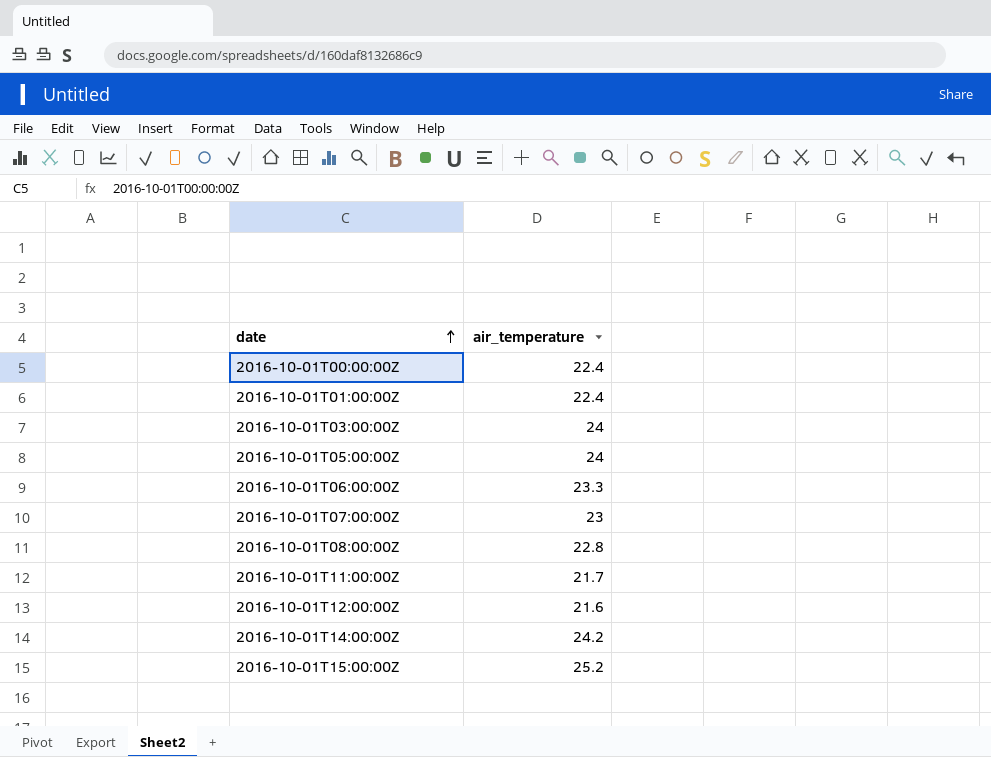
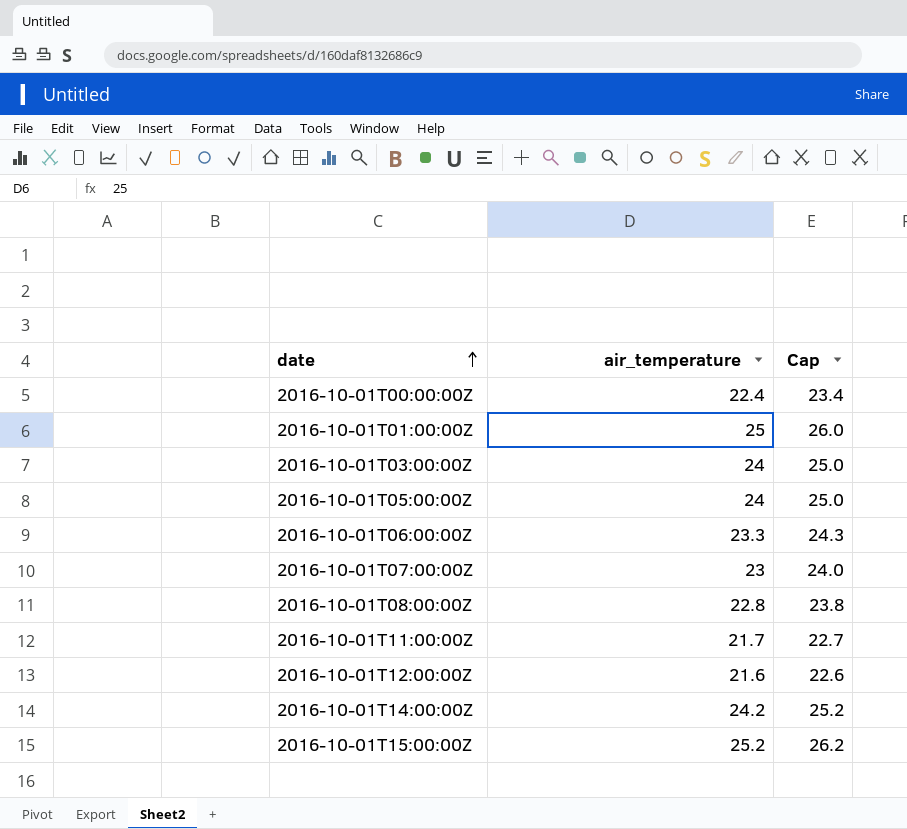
column Cap | formula: none -> [air_temperature] + 1
2016-10-01T01:00:00Z | air_temperature: 22.4 -> 25

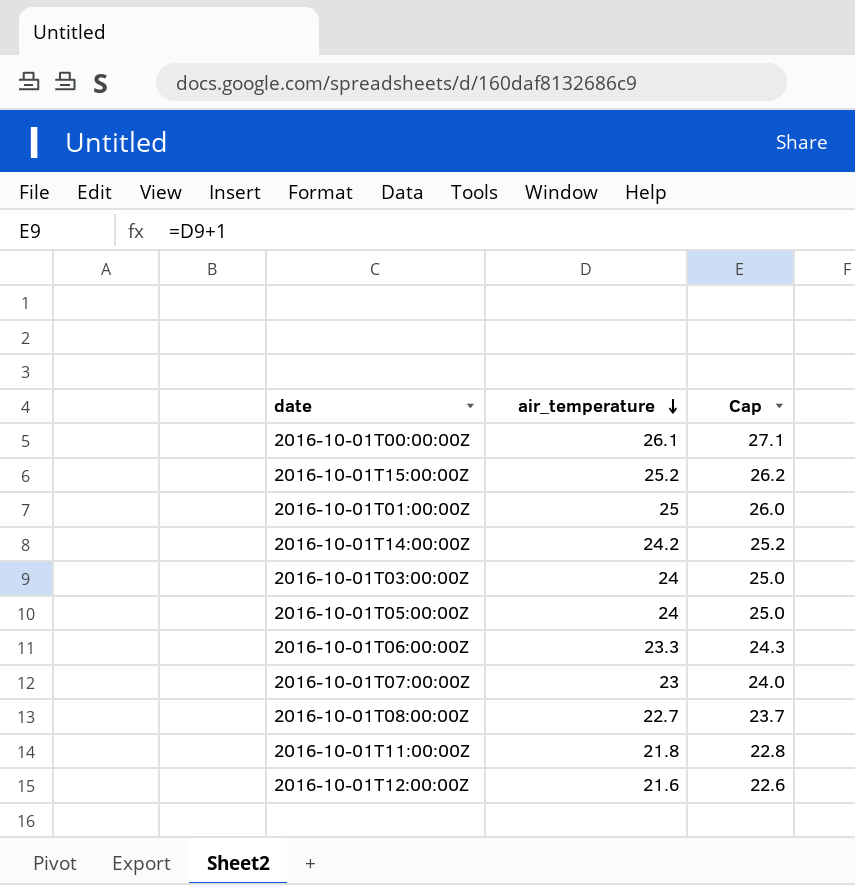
row order: date ascending -> air_temperature descending
2016-10-01T00:00:00Z | air_temperature: 22.4 -> 26.1
2016-10-01T00:00:00Z | Cap: 23.4 -> 27.1
2016-10-01T08:00:00Z | air_temperature: 22.8 -> 22.7
2016-10-01T08:00:00Z | Cap: 23.8 -> 23.7
2016-10-01T11:00:00Z | air_temperature: 21.7 -> 21.8
2016-10-01T11:00:00Z | Cap: 22.7 -> 22.8

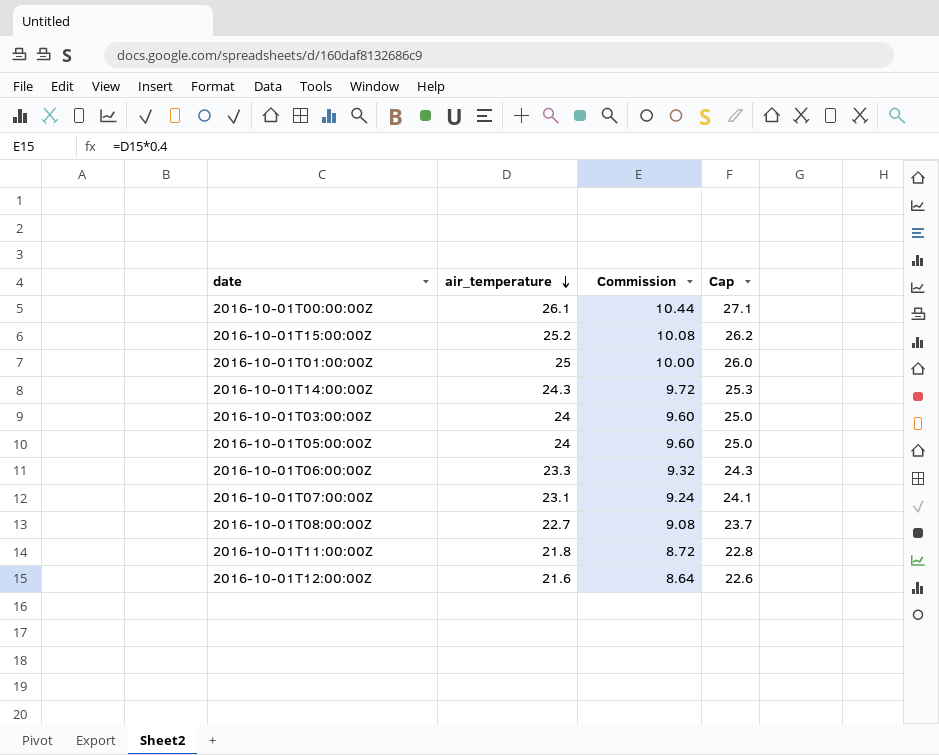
column Commission | formula: none -> [air_temperature] * 0.4
2016-10-01T14:00:00Z | air_temperature: 24.2 -> 24.3
2016-10-01T14:00:00Z | Cap: 25.2 -> 25.3
2016-10-01T07:00:00Z | air_temperature: 23 -> 23.1
2016-10-01T07:00:00Z | Cap: 24.0 -> 24.1

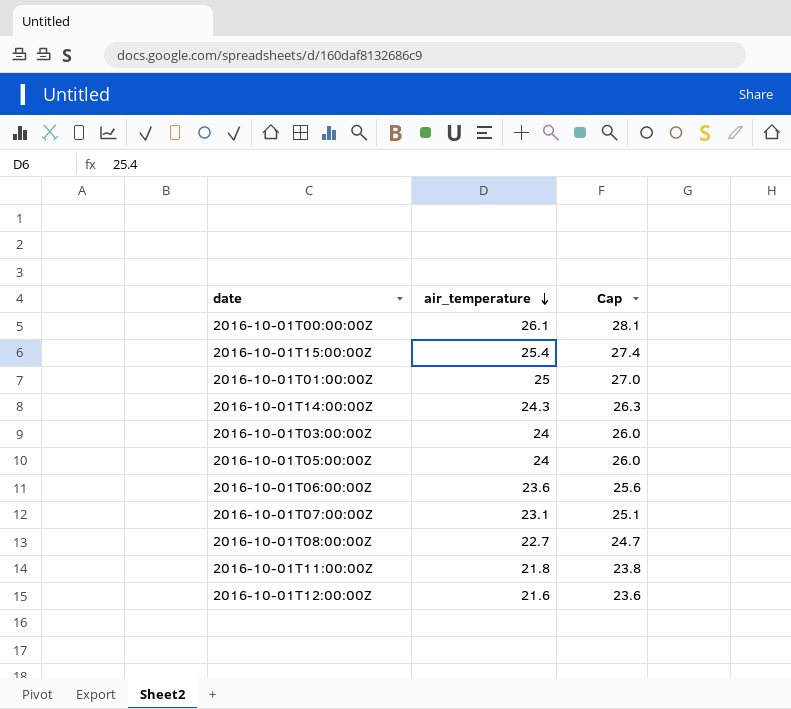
column Commission | formula: [air_temperature] * 0.4 -> none
column Cap | formula: [air_temperature] + 1 -> [air_temperature] + 2
2016-10-01T15:00:00Z | air_temperature: 25.2 -> 25.4
2016-10-01T06:00:00Z | air_temperature: 23.3 -> 23.6

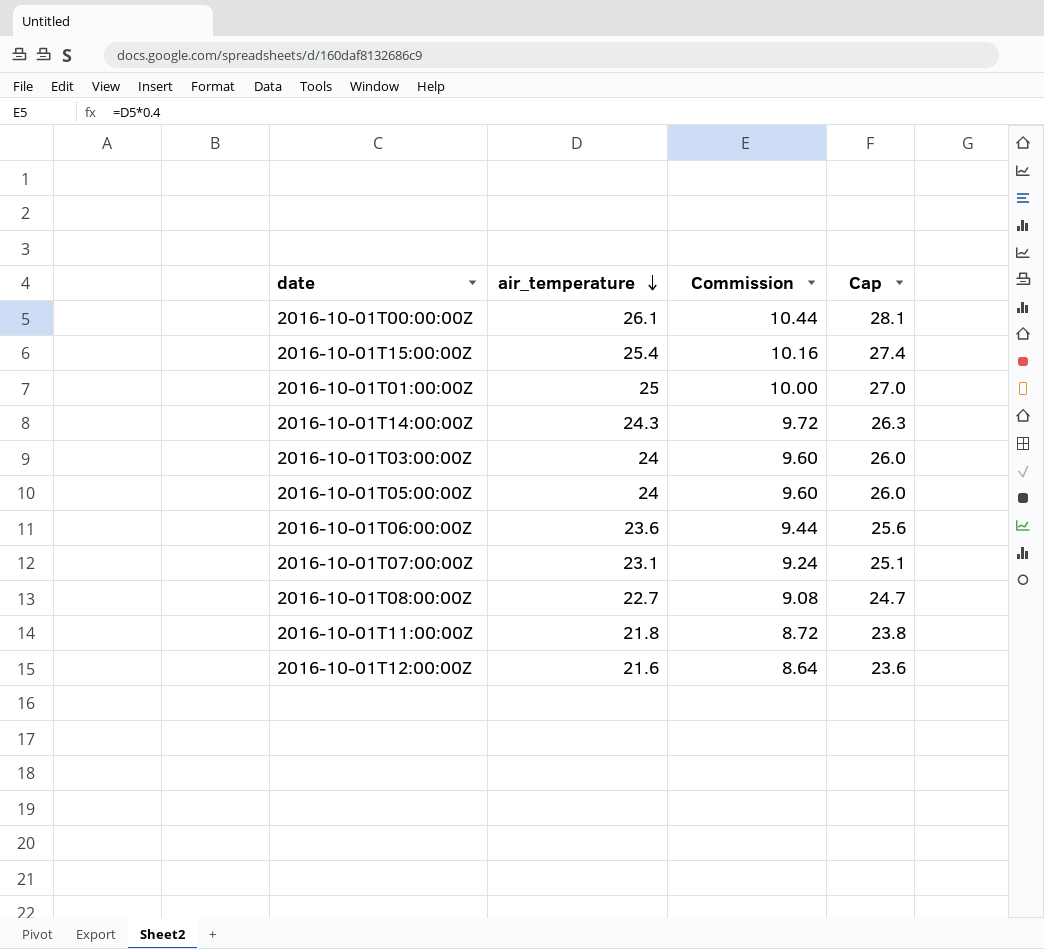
column Commission | formula: none -> [air_temperature] * 0.4

